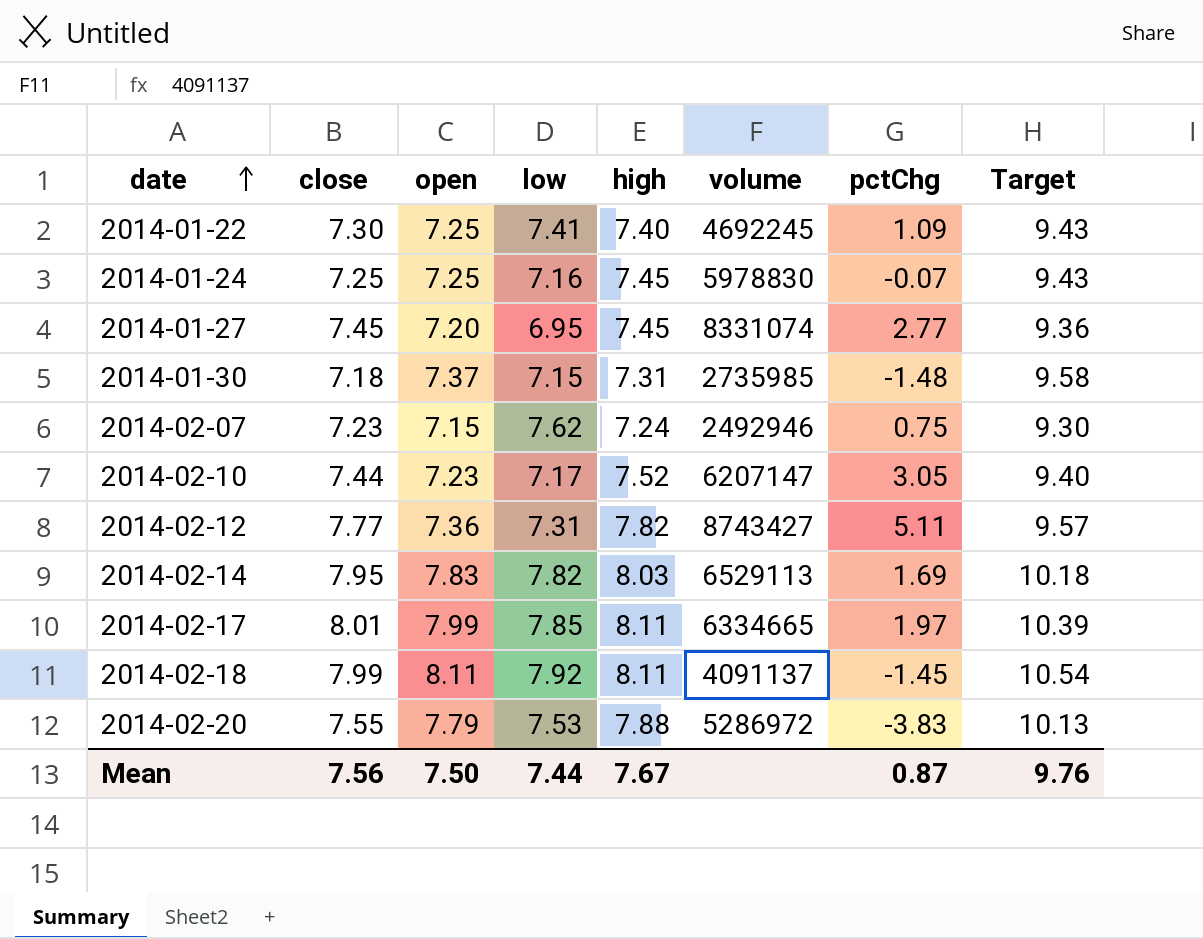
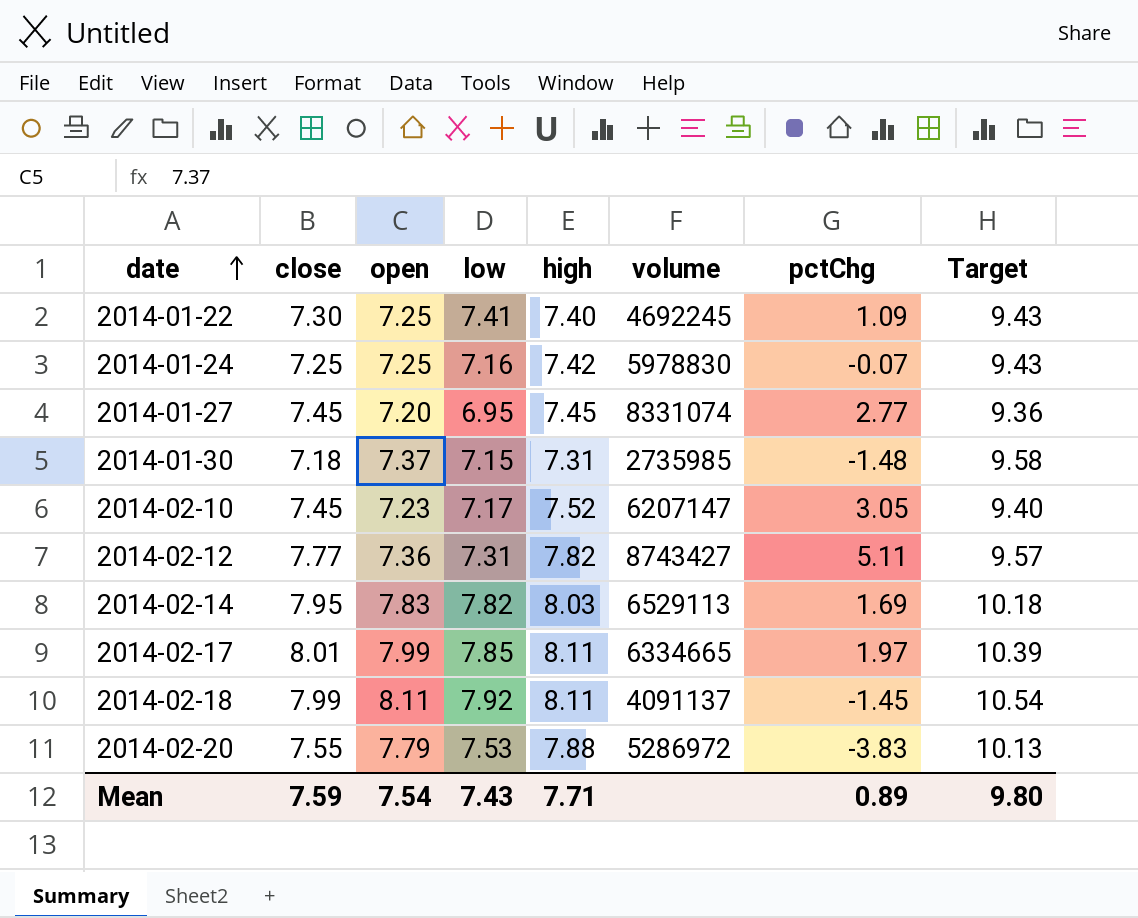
row 2014-02-07: 7.23 | 7.15 | 7.62 | 7.24 | 2492946 | 0.75 | 9.30 -> none
2014-01-24 | high: 7.45 -> 7.42
2014-02-10 | close: 7.44 -> 7.45
Mean | close: 7.56 -> 7.59
Mean | open: 7.50 -> 7.54
Mean | low: 7.44 -> 7.43
Mean | high: 7.67 -> 7.71
Mean | pctChg: 0.87 -> 0.89
Mean | Target: 9.76 -> 9.80

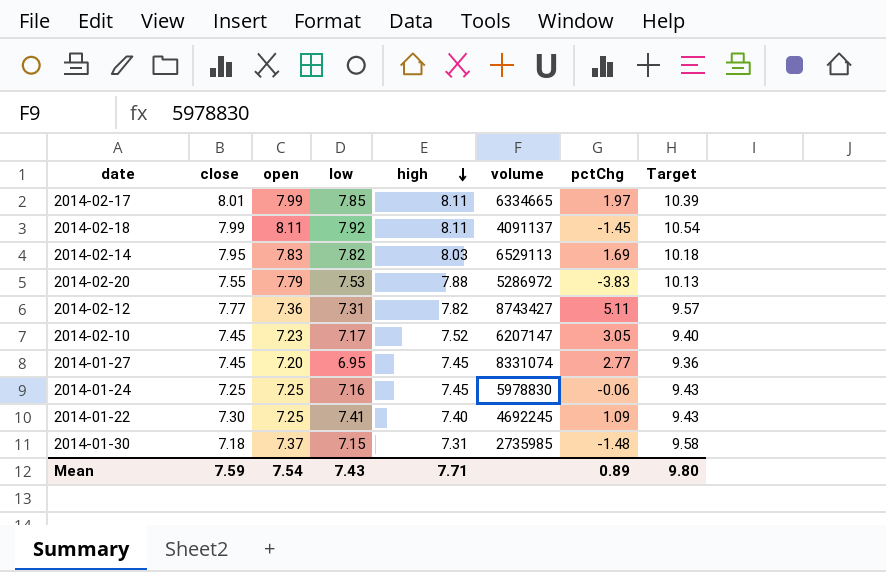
row order: date ascending -> high descending
2014-01-24 | high: 7.42 -> 7.45
2014-01-24 | pctChg: -0.07 -> -0.06

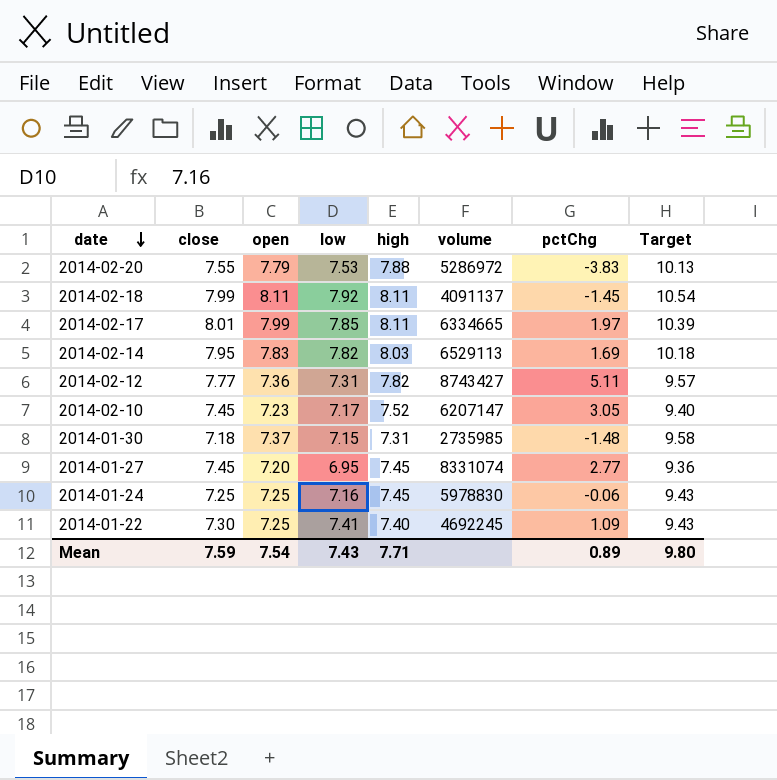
row order: high descending -> date descending

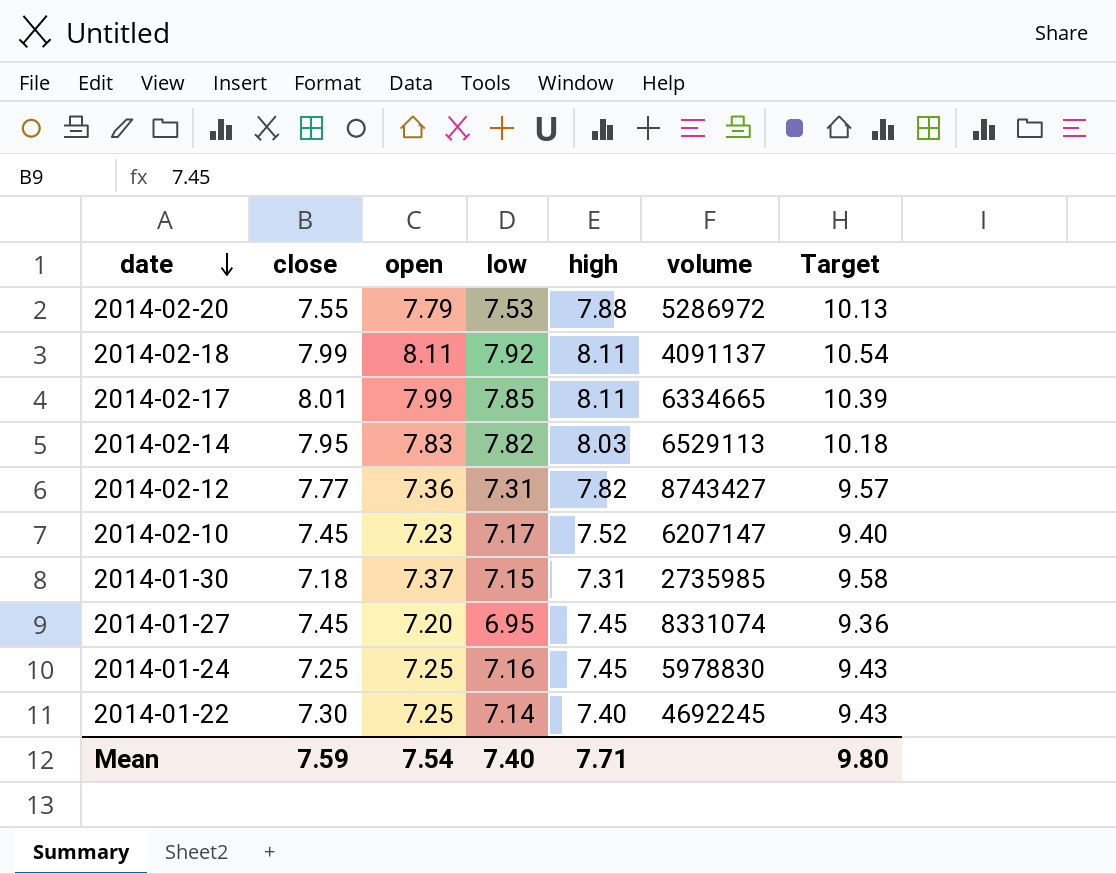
column pctChg | position: 7 -> none
2014-01-22 | low: 7.41 -> 7.14
Mean | low: 7.43 -> 7.40

